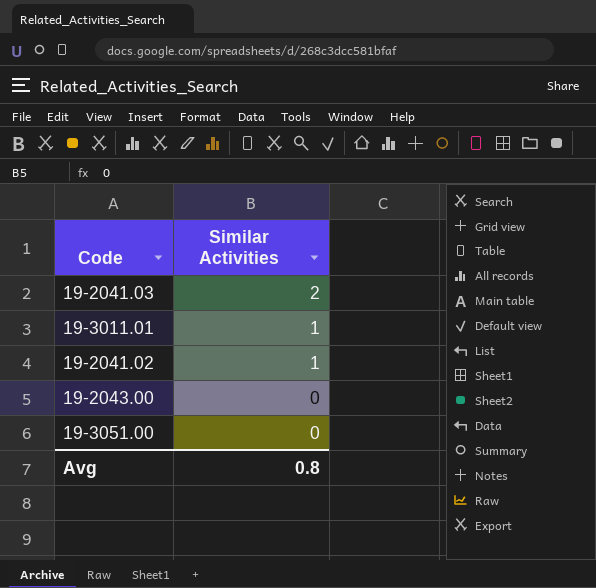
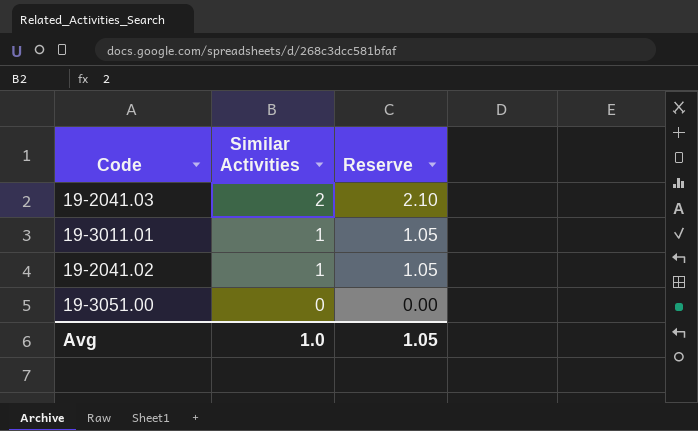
column Reserve | formula: none -> [Similar Activities] * 1.05
row 19-2043.00: 0 -> none
Avg | Similar Activities: 0.8 -> 1.0

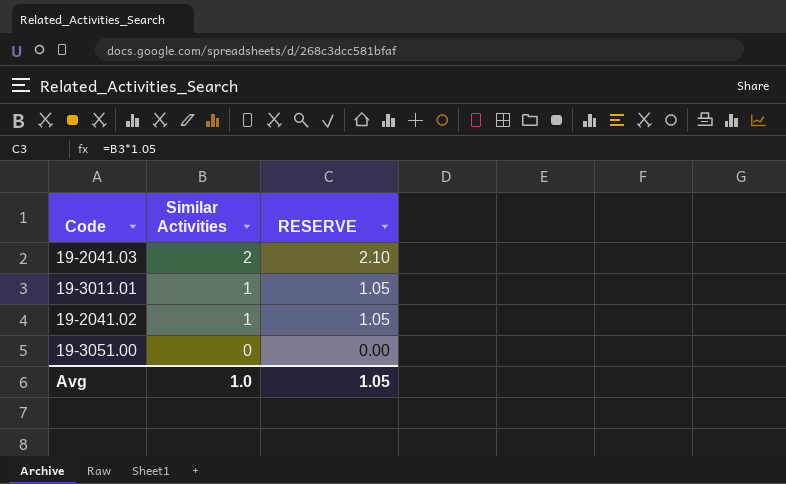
column name: Reserve -> RESERVE

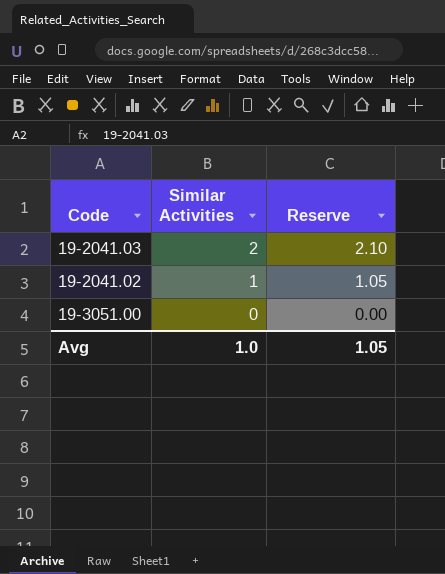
column name: RESERVE -> Reserve
row 19-3011.01: 1 | 1.05 -> none

